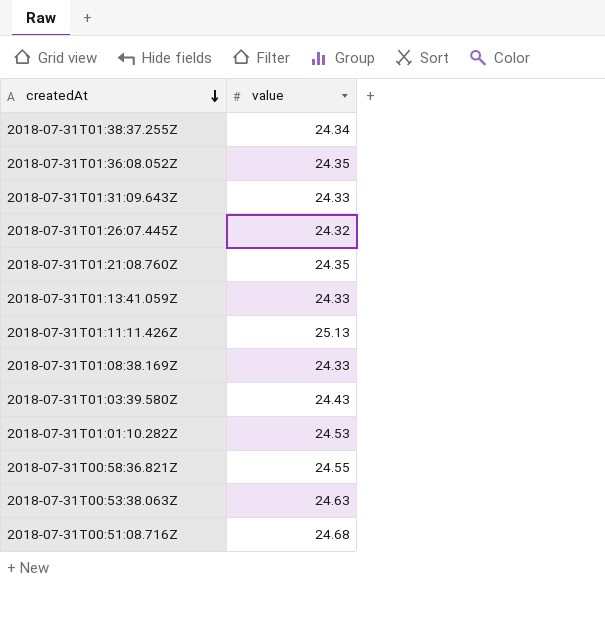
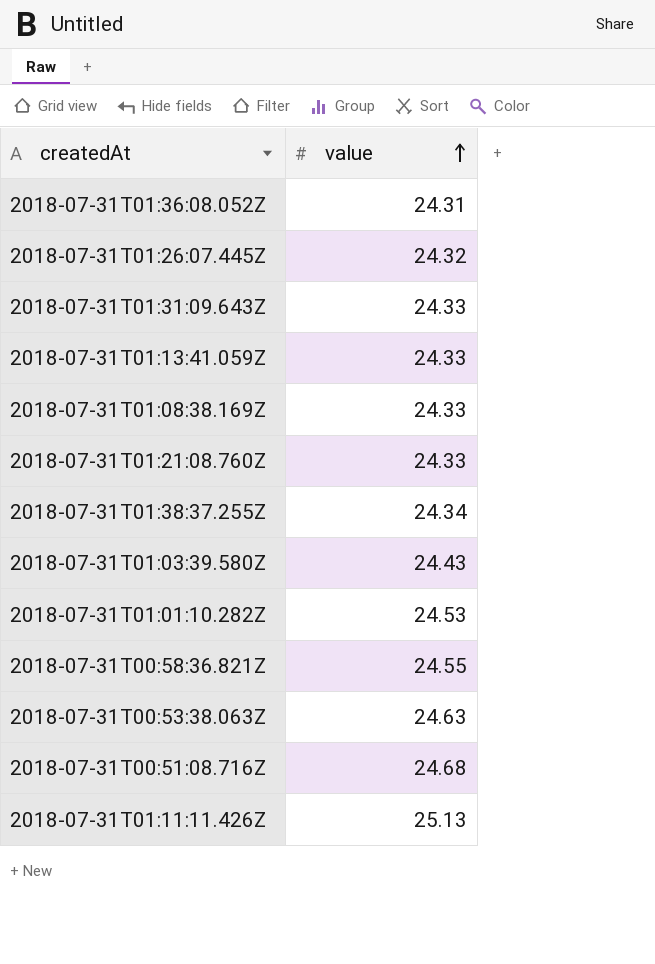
row order: createdAt descending -> value ascending
2018-07-31T01:36:08.052Z | value: 24.35 -> 24.31
2018-07-31T01:21:08.760Z | value: 24.35 -> 24.33

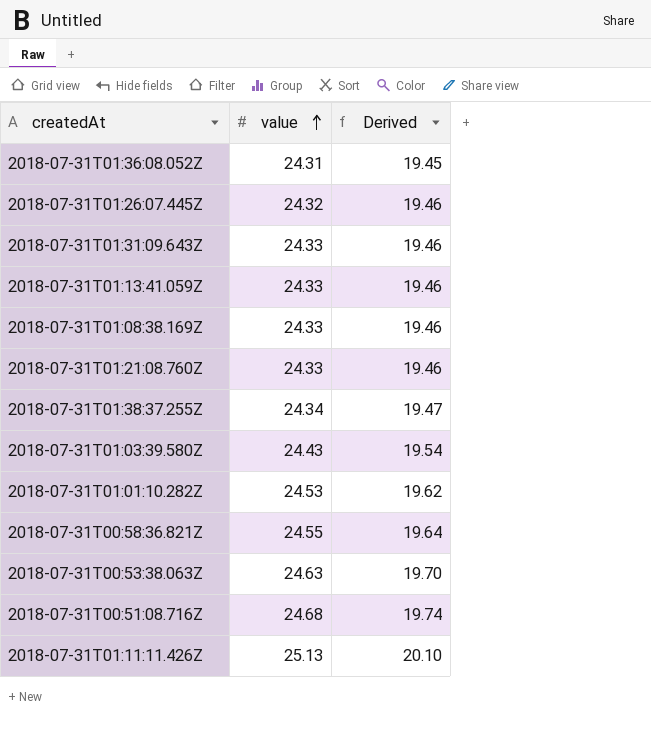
column Derived | formula: none -> [value] * 0.8

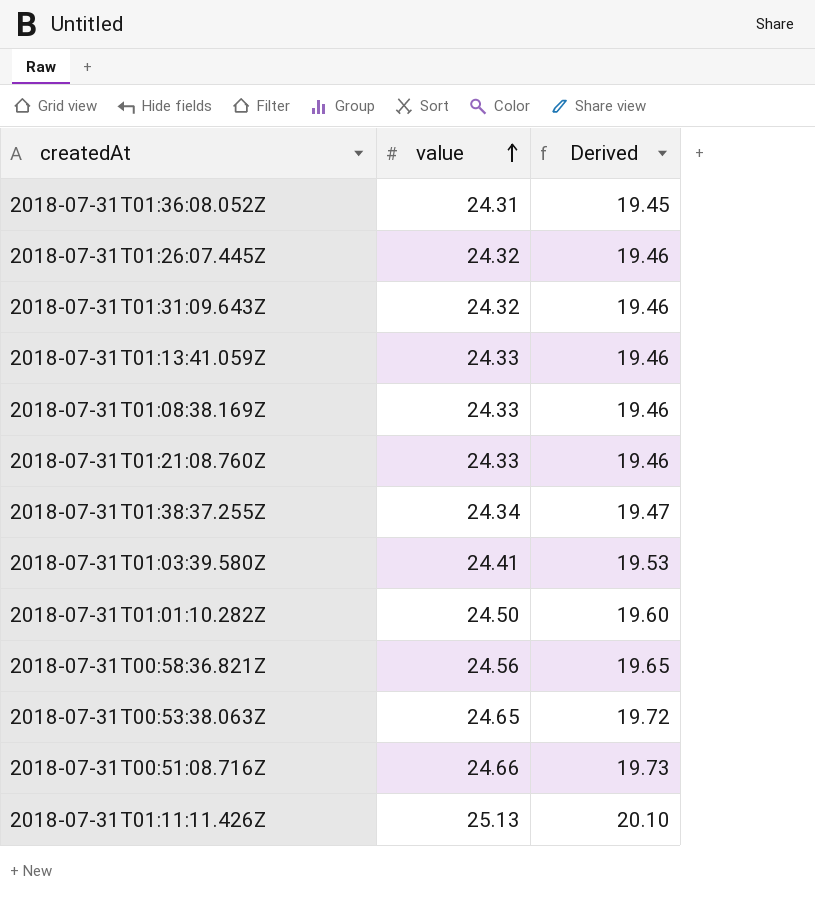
2018-07-31T01:31:09.643Z | value: 24.33 -> 24.32
2018-07-31T01:03:39.580Z | value: 24.43 -> 24.41
2018-07-31T01:03:39.580Z | Derived: 19.54 -> 19.53
2018-07-31T01:01:10.282Z | value: 24.53 -> 24.50
2018-07-31T01:01:10.282Z | Derived: 19.62 -> 19.60
2018-07-31T00:58:36.821Z | value: 24.55 -> 24.56
2018-07-31T00:58:36.821Z | Derived: 19.64 -> 19.65
2018-07-31T00:53:38.063Z | value: 24.63 -> 24.65
2018-07-31T00:53:38.063Z | Derived: 19.70 -> 19.72
2018-07-31T00:51:08.716Z | value: 24.68 -> 24.66
2018-07-31T00:51:08.716Z | Derived: 19.74 -> 19.73

